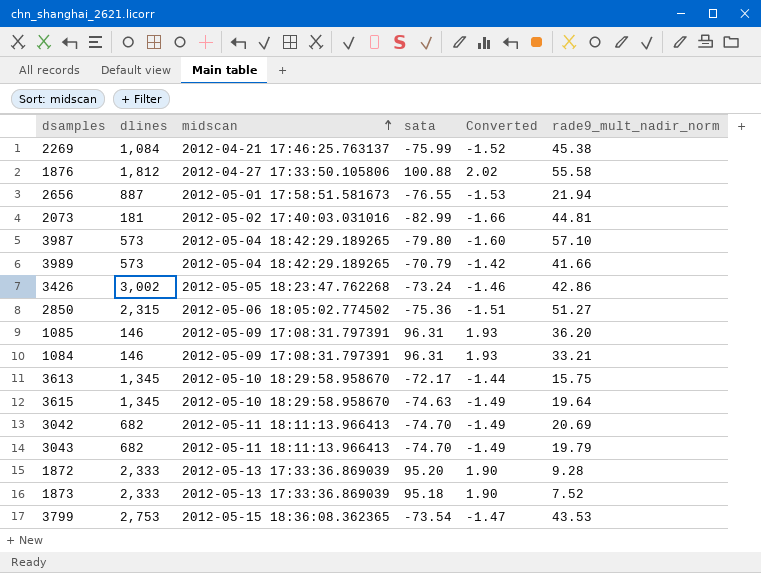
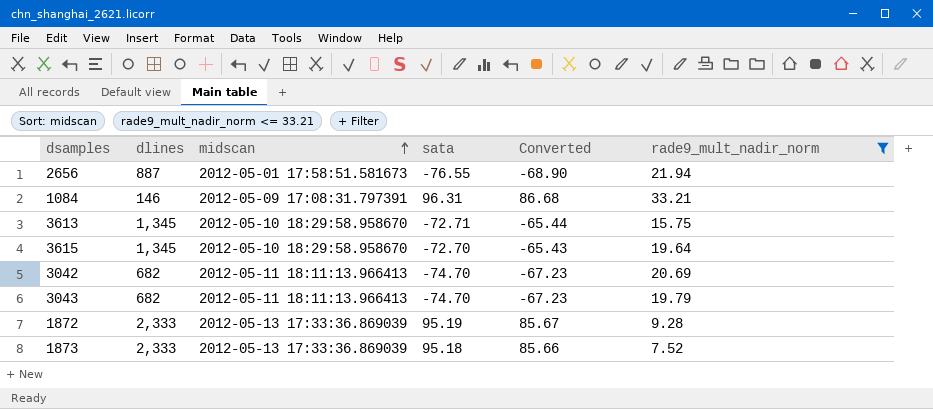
filter: none -> rade9_mult_nadir_norm <= 33.21
column Converted | formula: [sata] * 0.02 -> [sata] * 0.9
3613 | sata: -72.17 -> -72.71
3615 | sata: -74.63 -> -72.70
1872 | sata: 95.20 -> 95.19

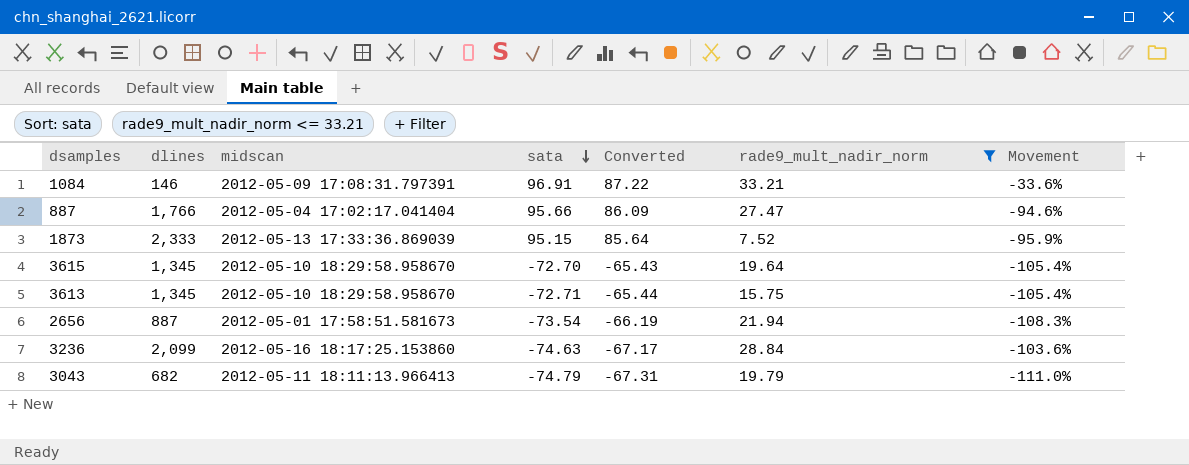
row order: midscan ascending -> sata descending
column Movement | formula: none -> ([sata] - [dlines]) / [dlines]
row 3042: 682 | 2012-05-11 18:11:13.966413 | -74.70 | -67.23 | 20.69 -> none
row 1872: 2,333 | 2012-05-13 17:33:36.869039 | 95.19 | 85.67 | 9.28 -> none
1084 | sata: 96.31 -> 96.91
1084 | Converted: 86.68 -> 87.22
row 887: none -> 1,766 | 2012-05-04 17:02:17.041404 | 95.66 | 86.09 | 27.47 | -94.6%
1873 | sata: 95.18 -> 95.15
1873 | Converted: 85.66 -> 85.64
2656 | sata: -76.55 -> -73.54
2656 | Converted: -68.90 -> -66.19
row 3236: none -> 2,099 | 2012-05-16 18:17:25.153860 | -74.63 | -67.17 | 28.84 | -103.6%
3043 | sata: -74.70 -> -74.79
3043 | Converted: -67.23 -> -67.31

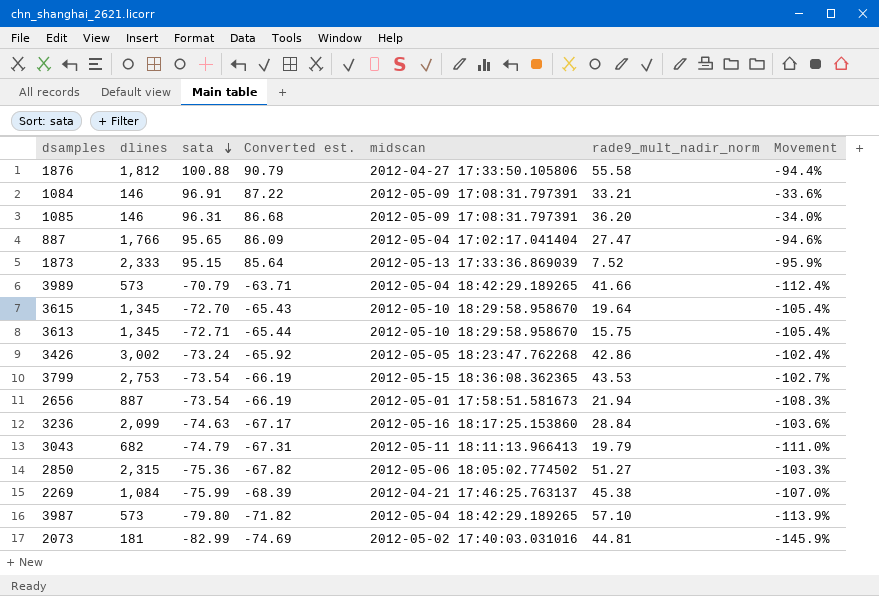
filter: rade9_mult_nadir_norm <= 33.21 -> none
column name: Converted -> Converted est.
column midscan | position: 3 -> 5
887 | sata: 95.66 -> 95.65

